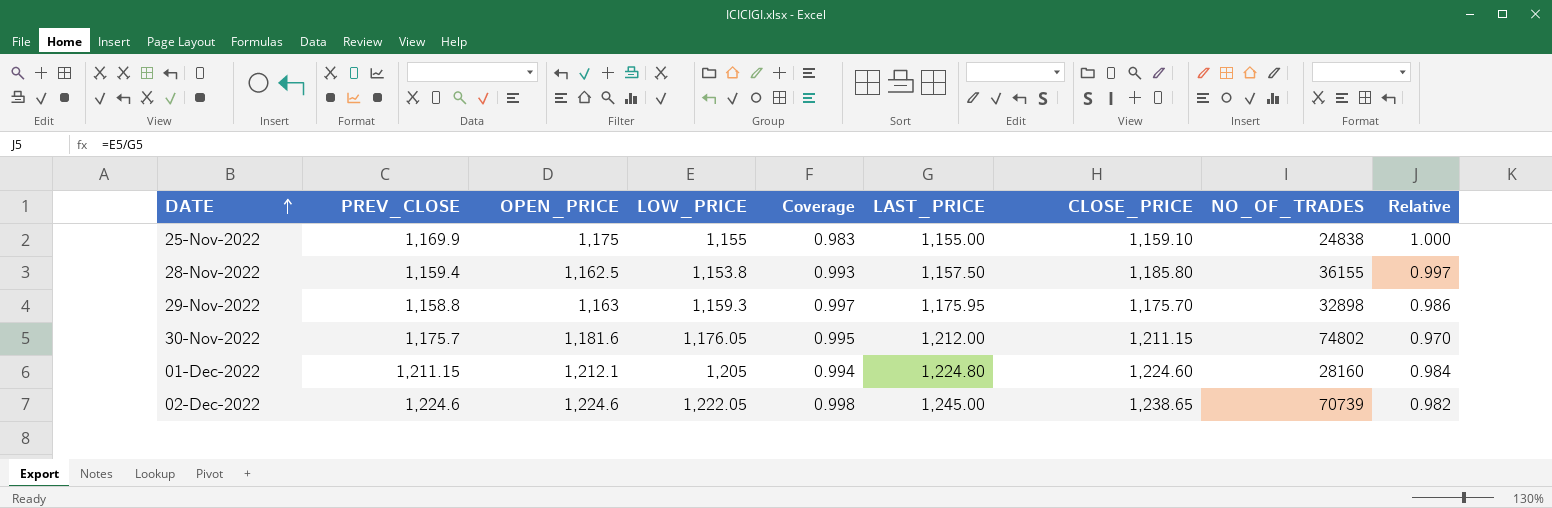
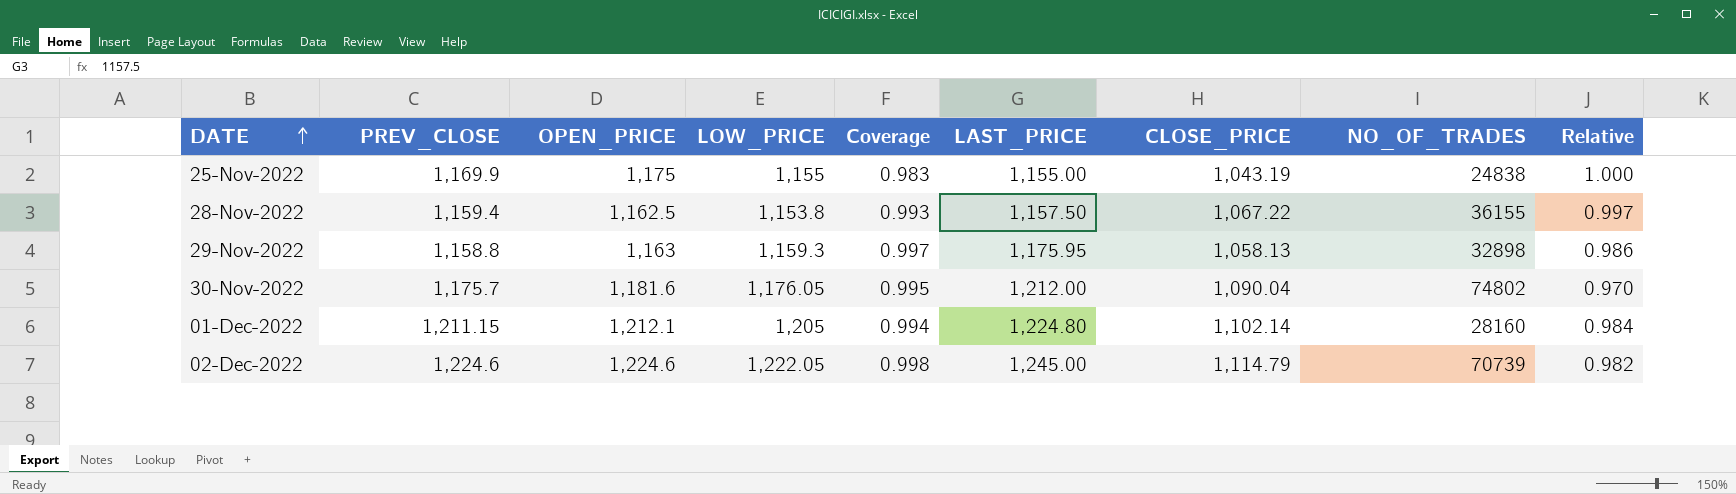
25-Nov-2022 | CLOSE_PRICE: 1,159.10 -> 1,043.19
28-Nov-2022 | CLOSE_PRICE: 1,185.80 -> 1,067.22
29-Nov-2022 | CLOSE_PRICE: 1,175.70 -> 1,058.13
30-Nov-2022 | CLOSE_PRICE: 1,211.15 -> 1,090.04
01-Dec-2022 | CLOSE_PRICE: 1,224.60 -> 1,102.14
02-Dec-2022 | CLOSE_PRICE: 1,238.65 -> 1,114.79

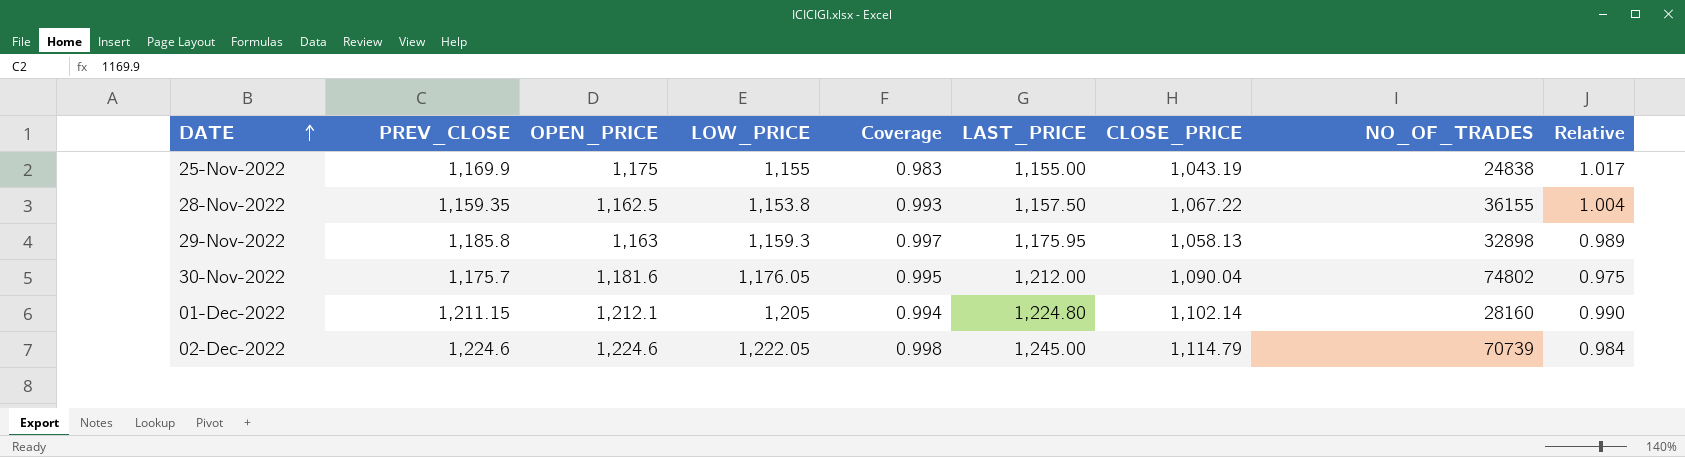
column Relative | formula: [LOW_PRICE] / [LAST_PRICE] -> [OPEN_PRICE] / [LAST_PRICE]
28-Nov-2022 | PREV_CLOSE: 1,159.4 -> 1,159.35
29-Nov-2022 | PREV_CLOSE: 1,158.8 -> 1,185.8

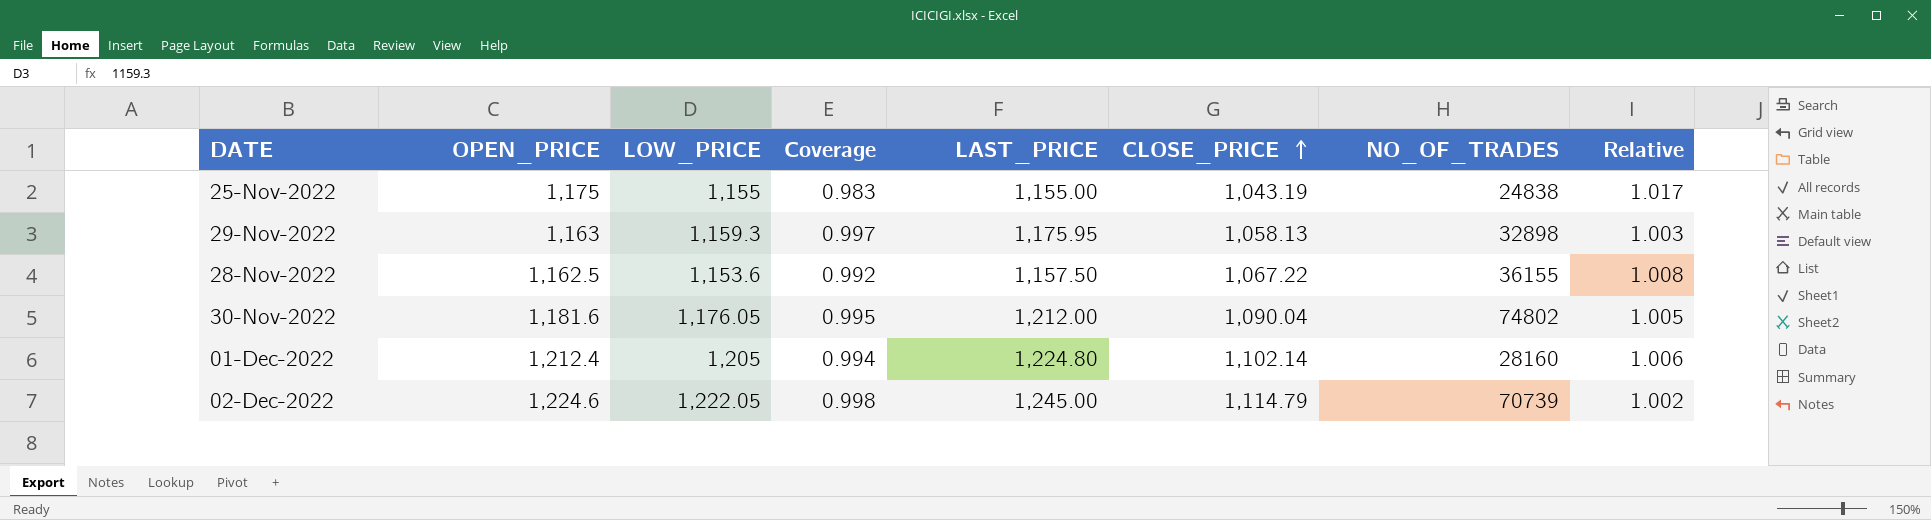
row order: DATE ascending -> CLOSE_PRICE ascending
column PREV_CLOSE | position: 2 -> none
column Relative | formula: [OPEN_PRICE] / [LAST_PRICE] -> [OPEN_PRICE] / [LOW_PRICE]
28-Nov-2022 | LOW_PRICE: 1,153.8 -> 1,153.6
28-Nov-2022 | Coverage: 0.993 -> 0.992
01-Dec-2022 | OPEN_PRICE: 1,212.1 -> 1,212.4

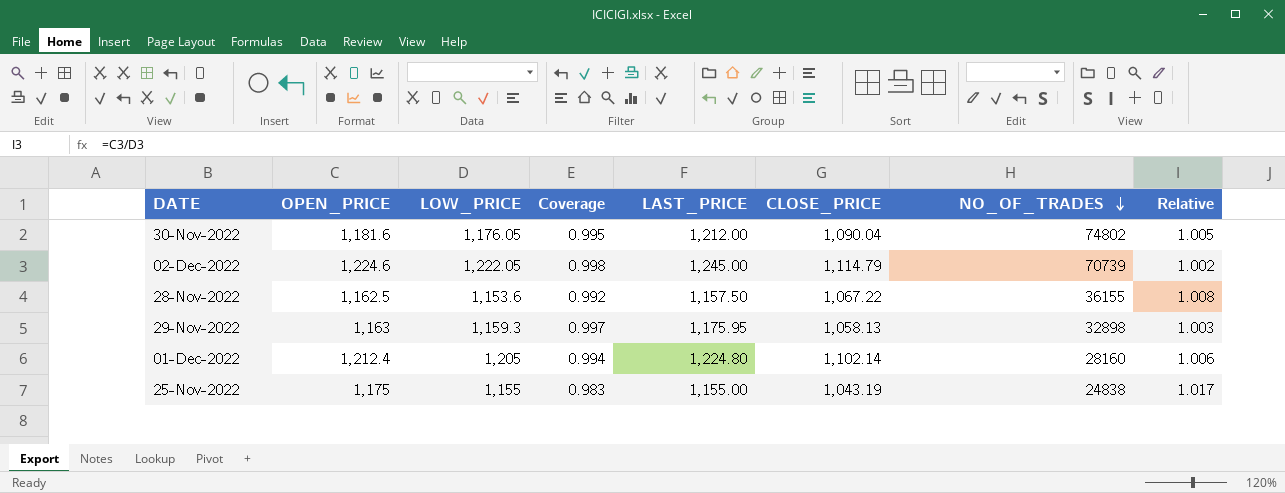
row order: CLOSE_PRICE ascending -> NO_OF_TRADES descending

